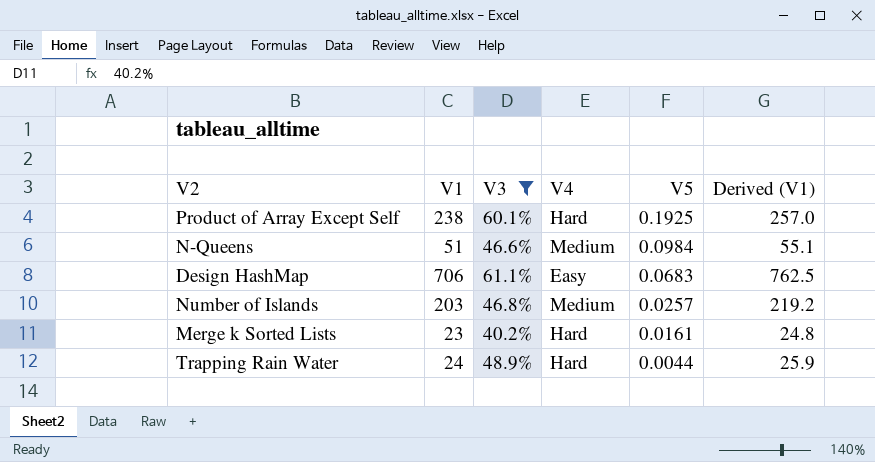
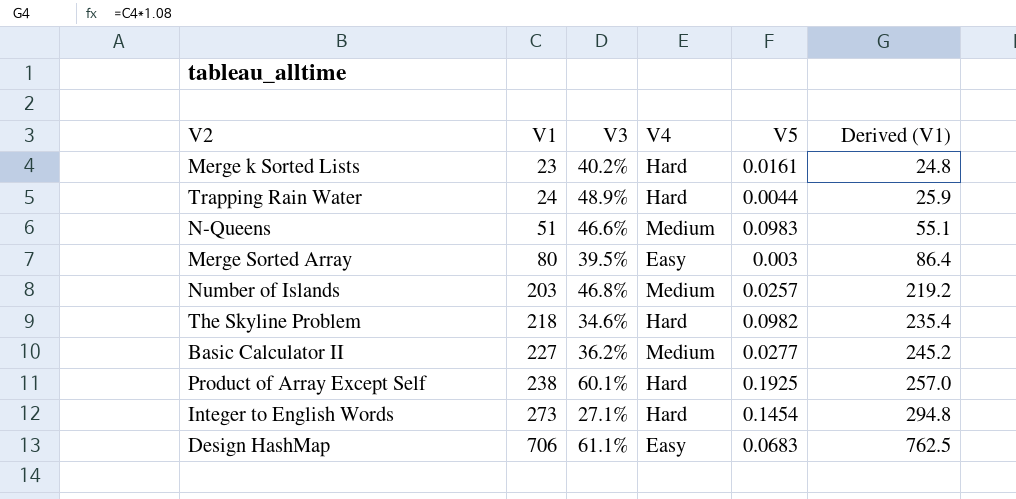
filter: V3 >= 40.2% -> none
row order: V5 descending -> V1 ascending
N-Queens | V5: 0.0984 -> 0.0983

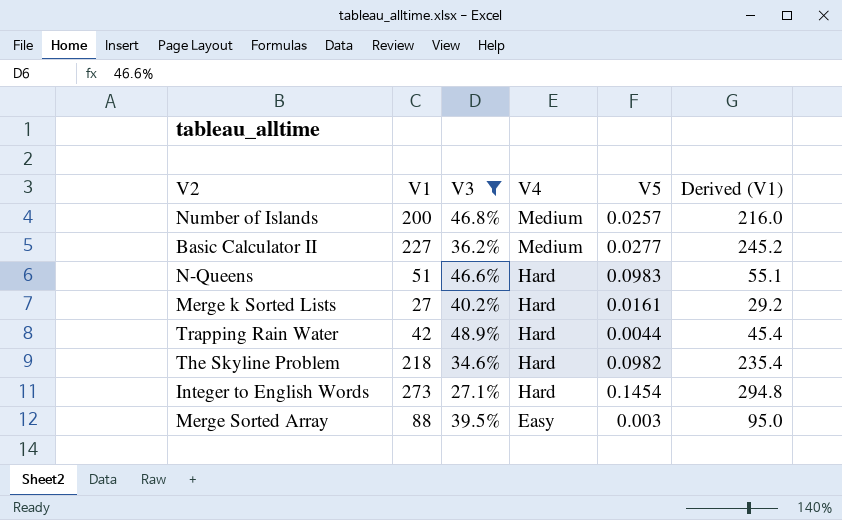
filter: none -> V3 <= 48.9%
row order: V1 ascending -> V4 descending
Number of Islands | V1: 203 -> 200
Number of Islands | Derived (V1): 219.2 -> 216.0
N-Queens | V4: Medium -> Hard
Merge k Sorted Lists | V1: 23 -> 27
Merge k Sorted Lists | Derived (V1): 24.8 -> 29.2
Trapping Rain Water | V1: 24 -> 42
Trapping Rain Water | Derived (V1): 25.9 -> 45.4
Merge Sorted Array | V1: 80 -> 88
Merge Sorted Array | Derived (V1): 86.4 -> 95.0

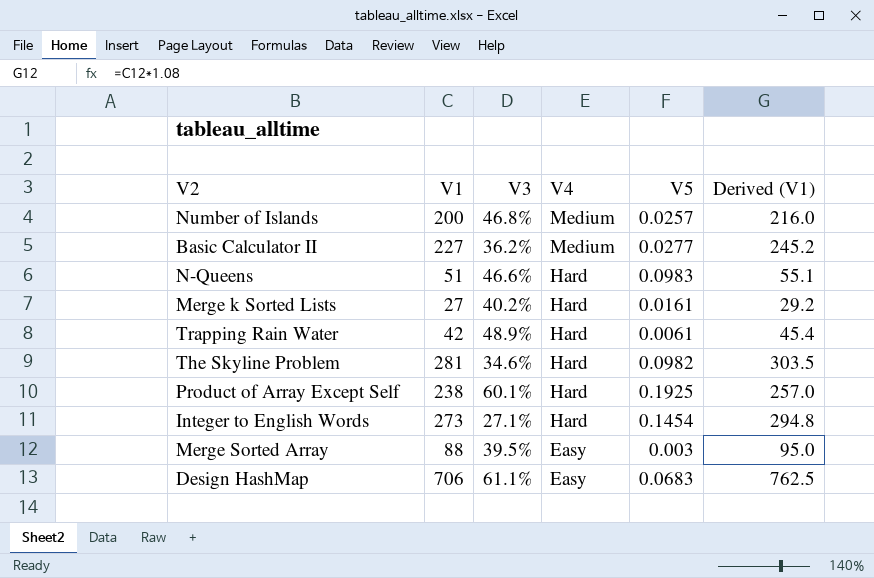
filter: V3 <= 48.9% -> none
Trapping Rain Water | V5: 0.0044 -> 0.0061
The Skyline Problem | V1: 218 -> 281
The Skyline Problem | Derived (V1): 235.4 -> 303.5

